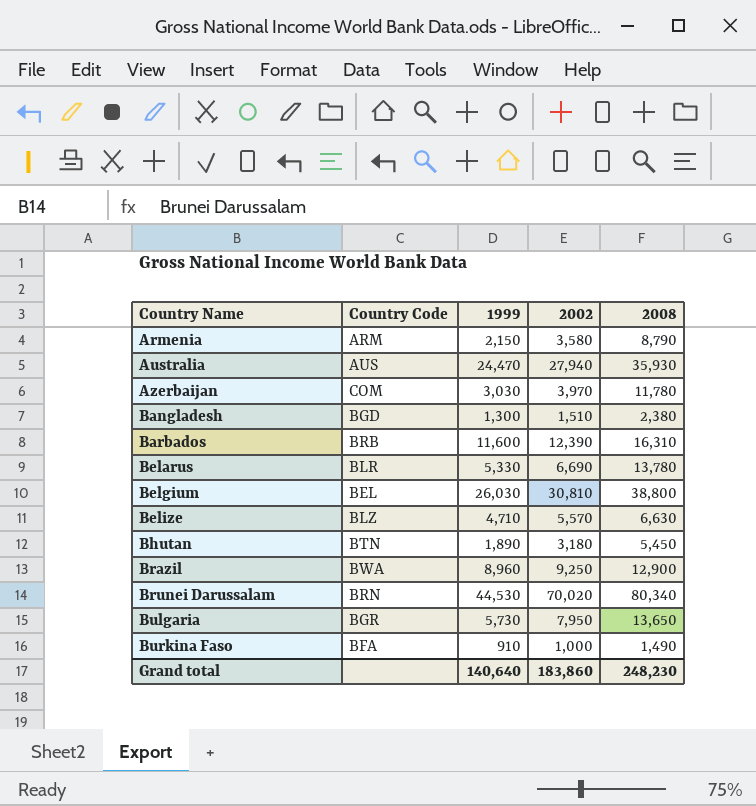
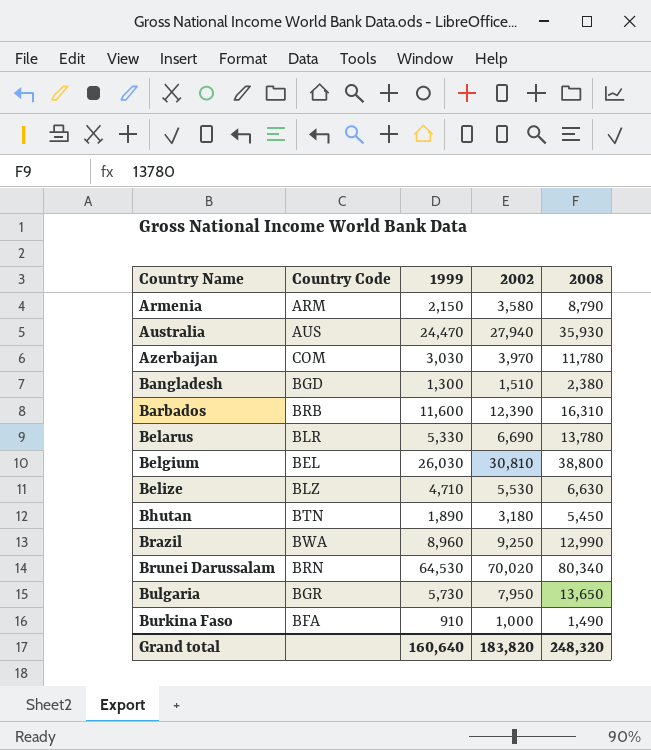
Belize | 2002: 5,570 -> 5,530
Brazil | 2008: 12,900 -> 12,990
Brunei Darussalam | 1999: 44,530 -> 64,530
Grand total | 1999: 140,640 -> 160,640
Grand total | 2002: 183,860 -> 183,820
Grand total | 2008: 248,230 -> 248,320

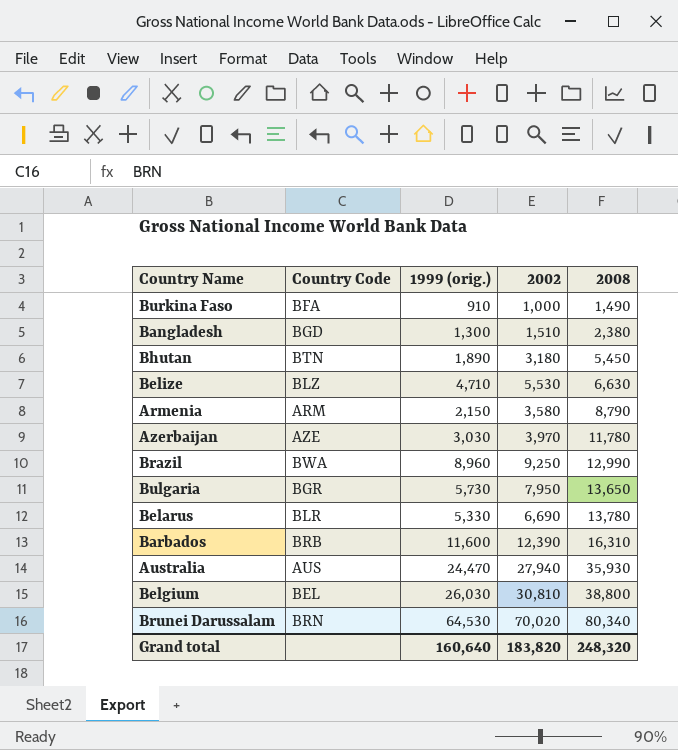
row order: Country Name ascending -> 2008 ascending
column name: 1999 -> 1999 (orig.)
Azerbaijan | Country Code: COM -> AZE

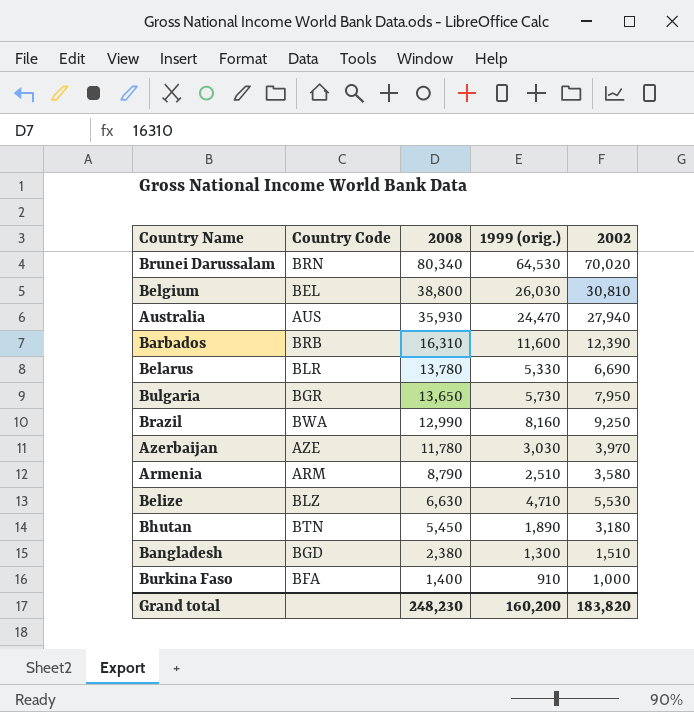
row order: 2008 ascending -> 2008 descending
column 2008 | position: 5 -> 3
Brazil | 1999 (orig.): 8,960 -> 8,160
Armenia | 1999 (orig.): 2,150 -> 2,510
Burkina Faso | 2008: 1,490 -> 1,400
Grand total | 2008: 248,320 -> 248,230
Grand total | 1999 (orig.): 160,640 -> 160,200

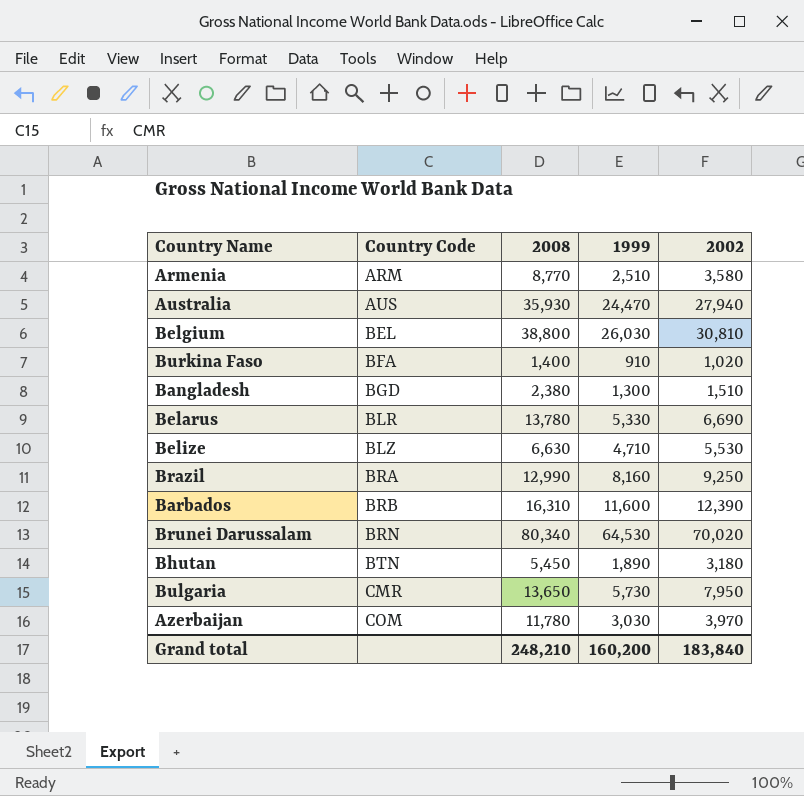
row order: 2008 descending -> Country Code ascending
column name: 1999 (orig.) -> 1999
Armenia | 2008: 8,790 -> 8,770
Burkina Faso | 2002: 1,000 -> 1,020
Brazil | Country Code: BWA -> BRA
Bulgaria | Country Code: BGR -> CMR
Azerbaijan | Country Code: AZE -> COM
Grand total | 2008: 248,230 -> 248,210
Grand total | 2002: 183,820 -> 183,840

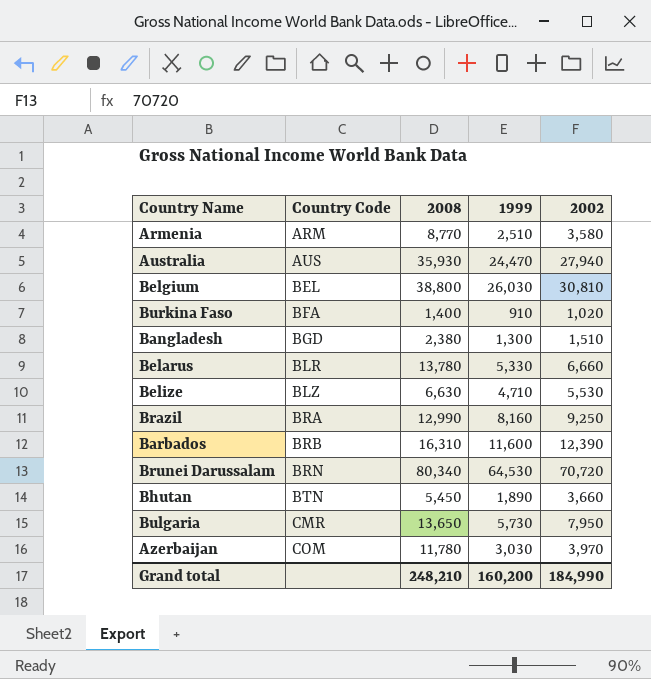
Belarus | 2002: 6,690 -> 6,660
Brunei Darussalam | 2002: 70,020 -> 70,720
Bhutan | 2002: 3,180 -> 3,660
Grand total | 2002: 183,840 -> 184,990

